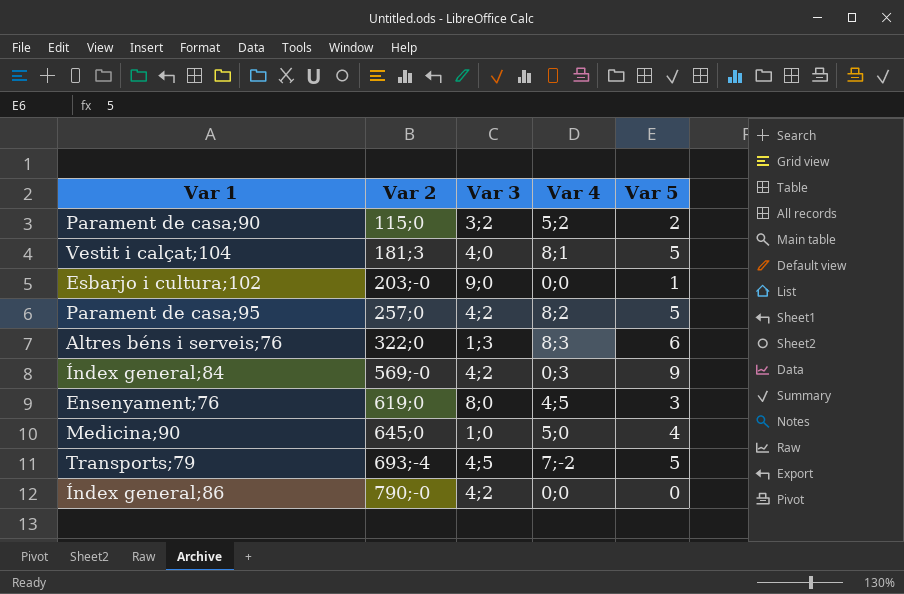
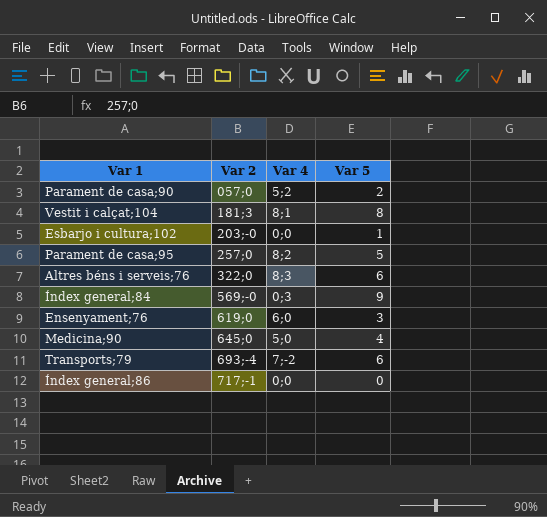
column Var 3 | position: 3 -> none
Parament de casa;90 | Var 2: 115;0 -> 057;0
Vestit i calçat;104 | Var 5: 5 -> 8
Ensenyament;76 | Var 4: 4;5 -> 6;0
Transports;79 | Var 5: 5 -> 6
Índex general;86 | Var 2: 790;-0 -> 717;-1

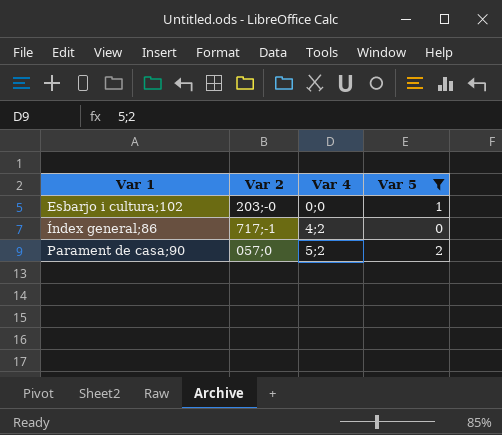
filter: none -> Var 5 <= 2
row order: Var 2 ascending -> Var 1 ascending
Índex general;86 | Var 4: 0;0 -> 4;2

